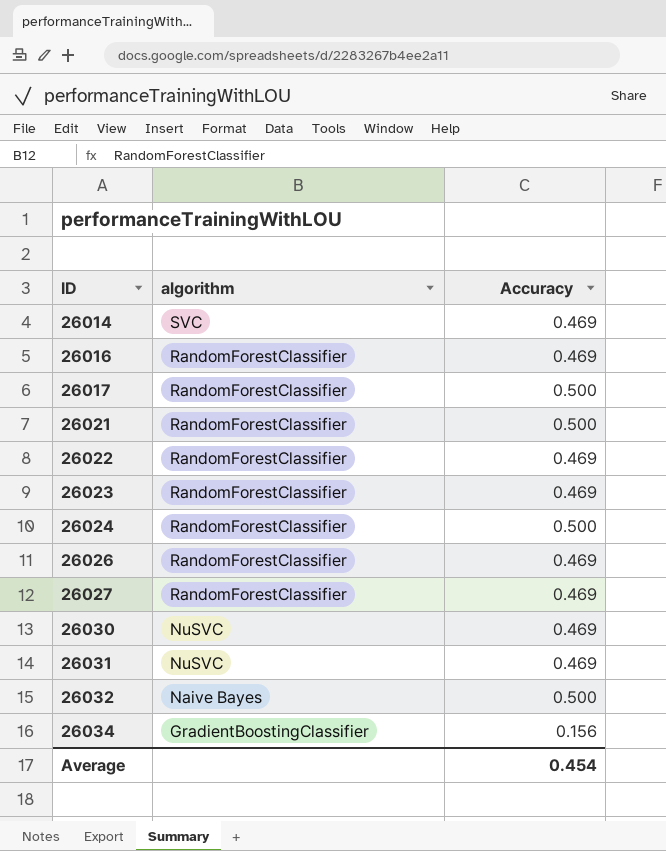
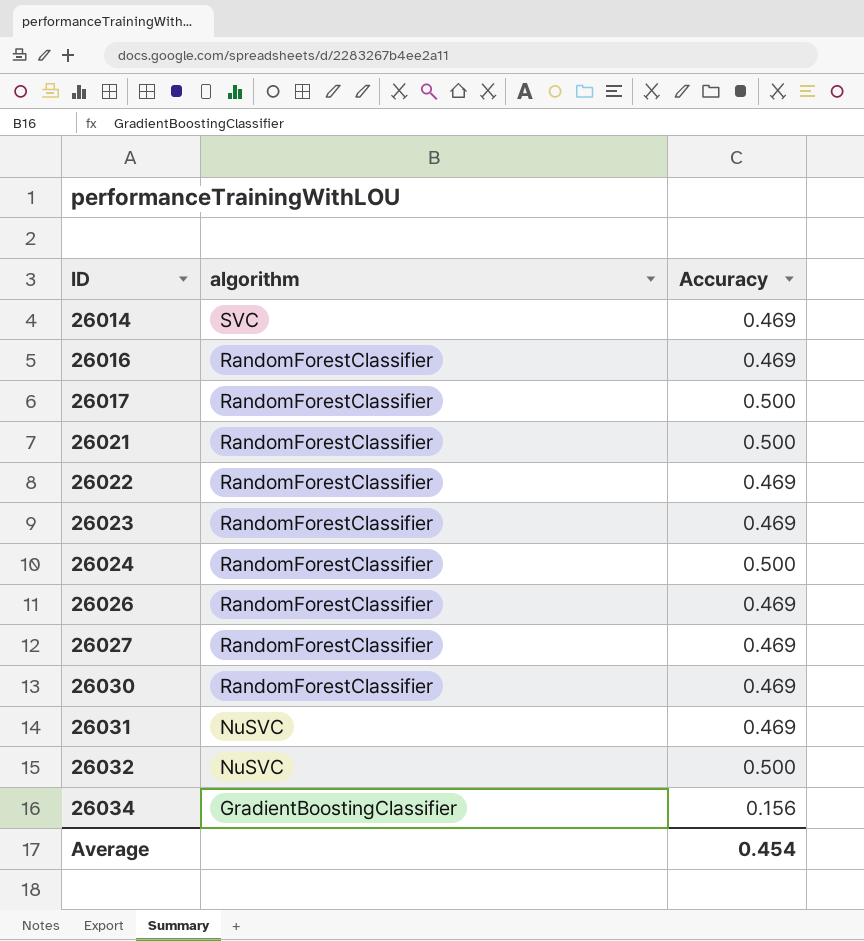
26030 | algorithm: NuSVC -> RandomForestClassifier
26032 | algorithm: Naive Bayes -> NuSVC

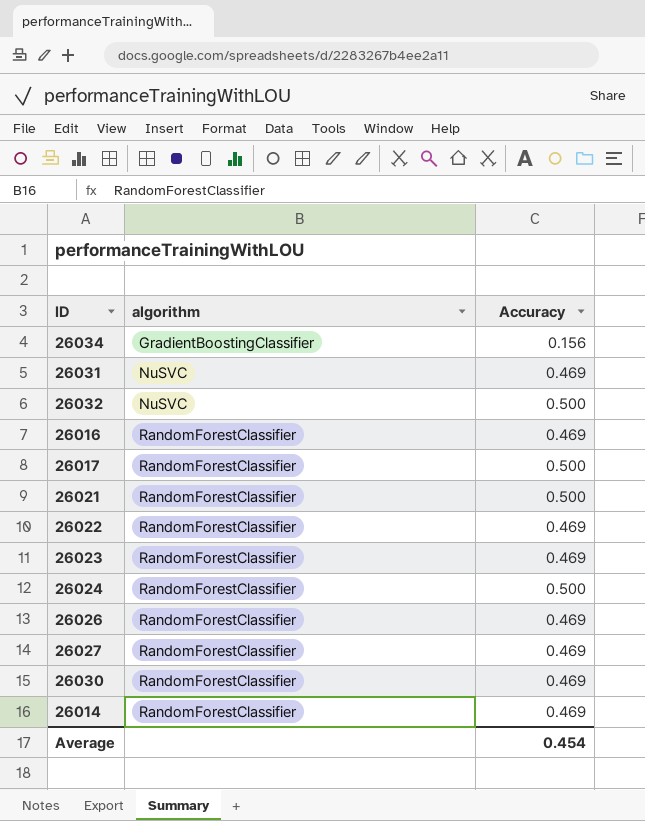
row order: ID ascending -> algorithm ascending
26014 | algorithm: SVC -> RandomForestClassifier

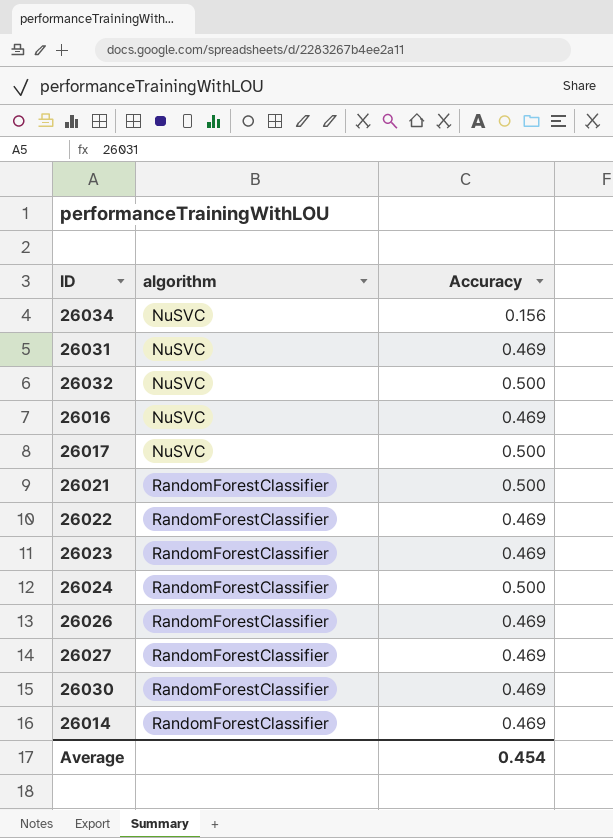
26034 | algorithm: GradientBoostingClassifier -> NuSVC
26016 | algorithm: RandomForestClassifier -> NuSVC
26017 | algorithm: RandomForestClassifier -> NuSVC

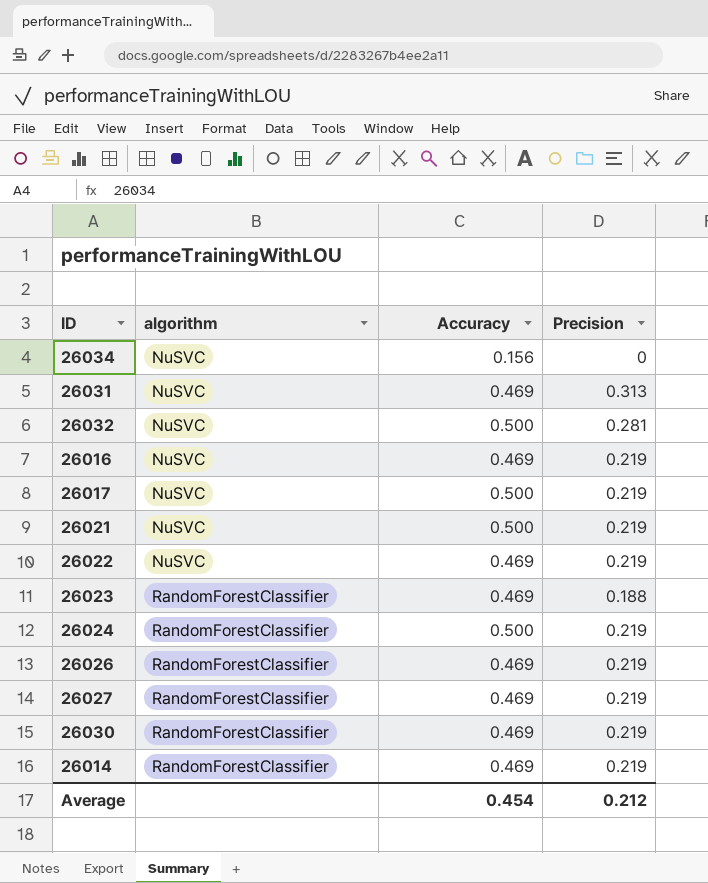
column Precision | position: none -> 4
26021 | algorithm: RandomForestClassifier -> NuSVC
26022 | algorithm: RandomForestClassifier -> NuSVC

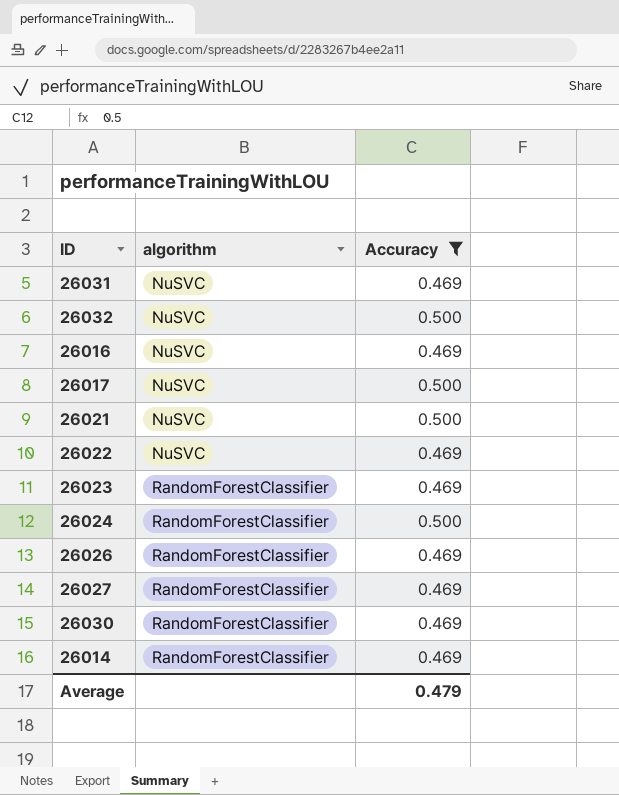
filter: none -> Accuracy != 0.156
column Precision | position: 4 -> none
Average | Accuracy: 0.454 -> 0.479

